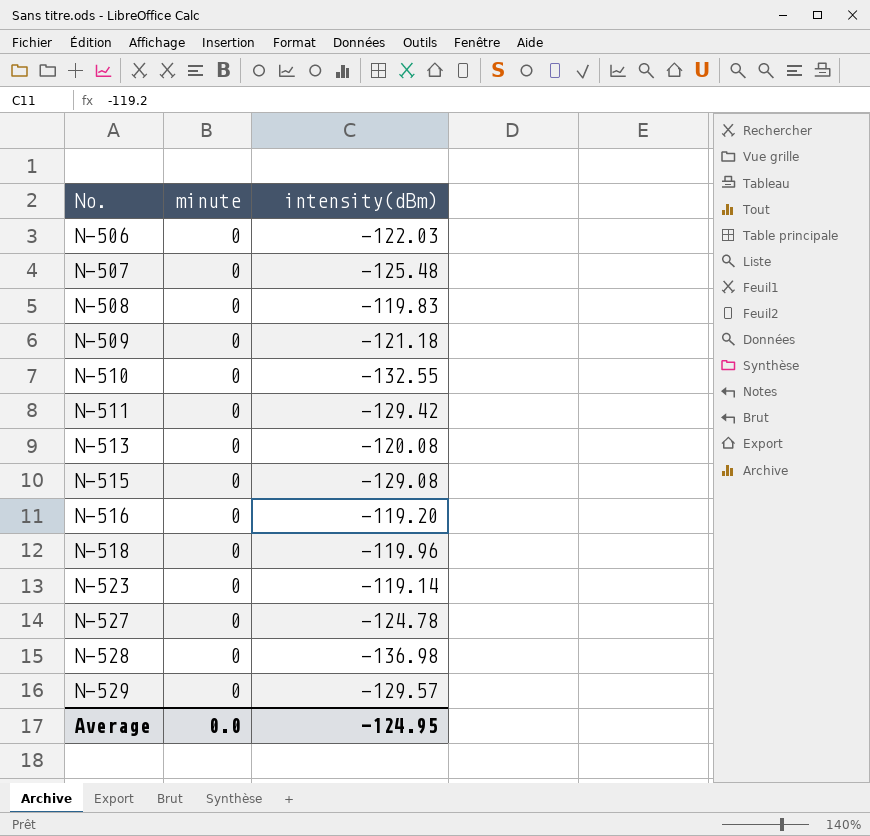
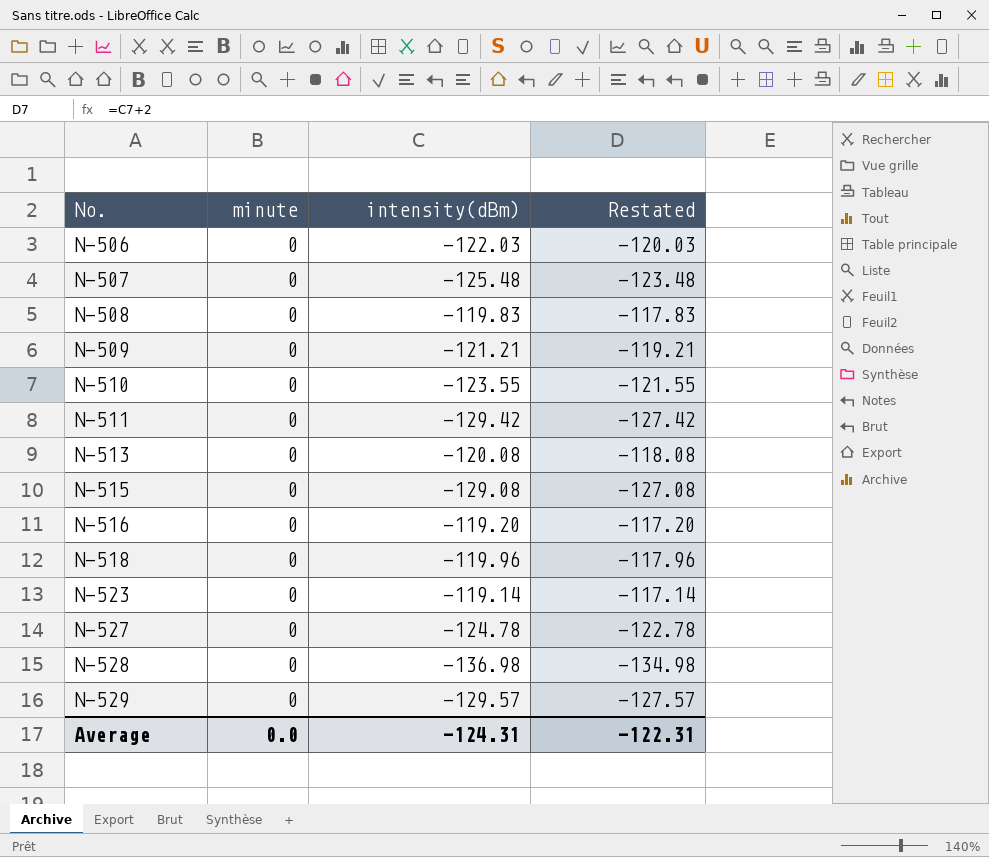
column Restated | formula: none -> [intensity(dBm)] + 2
N-509 | intensity(dBm): -121.18 -> -121.21
N-510 | intensity(dBm): -132.55 -> -123.55
Average | intensity(dBm): -124.95 -> -124.31

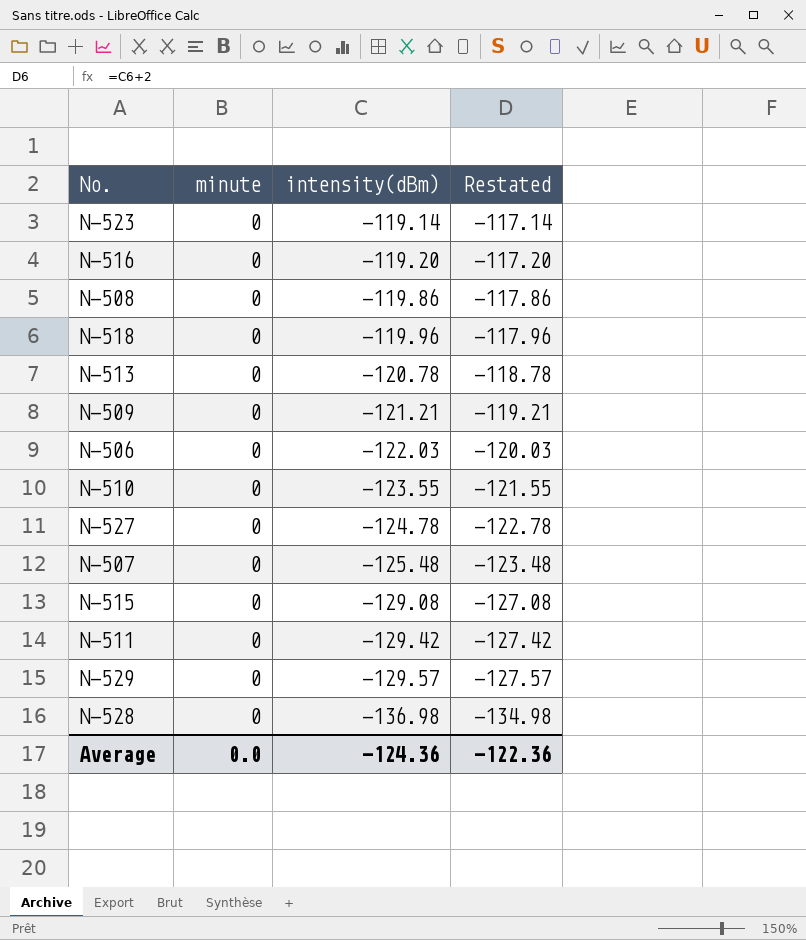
row order: No. ascending -> intensity(dBm) descending
N-508 | intensity(dBm): -119.83 -> -119.86
N-508 | Restated: -117.83 -> -117.86
N-513 | intensity(dBm): -120.08 -> -120.78
N-513 | Restated: -118.08 -> -118.78
Average | intensity(dBm): -124.31 -> -124.36
Average | Restated: -122.31 -> -122.36

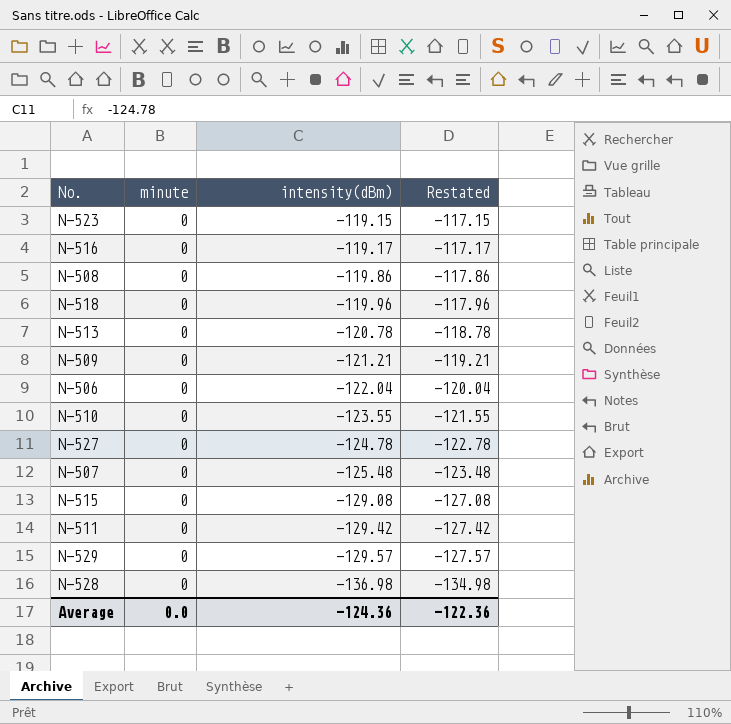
N-523 | intensity(dBm): -119.14 -> -119.15
N-523 | Restated: -117.14 -> -117.15
N-516 | intensity(dBm): -119.20 -> -119.17
N-516 | Restated: -117.20 -> -117.17
N-506 | intensity(dBm): -122.03 -> -122.04
N-506 | Restated: -120.03 -> -120.04

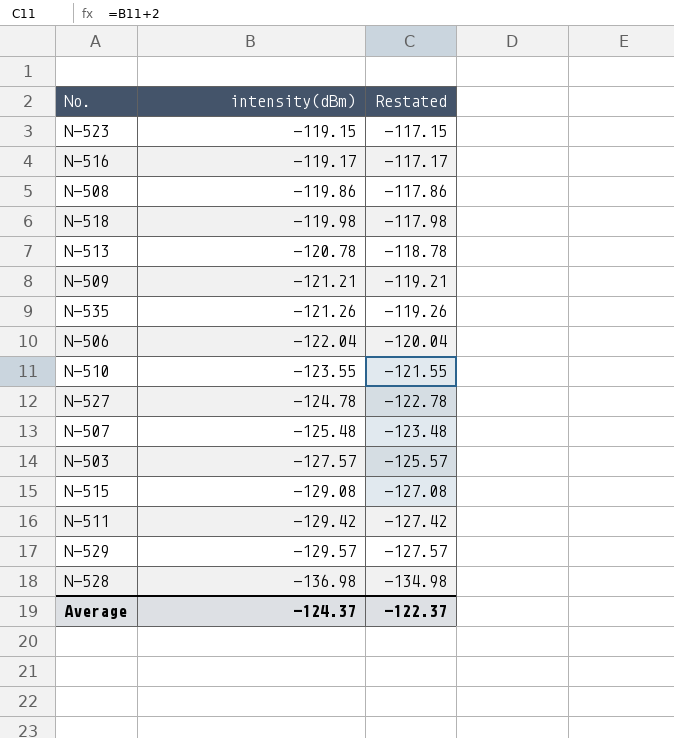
column minute | position: 2 -> none
N-518 | intensity(dBm): -119.96 -> -119.98
N-518 | Restated: -117.96 -> -117.98
row N-535: none -> -121.26 | -119.26
row N-503: none -> -127.57 | -125.57
Average | intensity(dBm): -124.36 -> -124.37
Average | Restated: -122.36 -> -122.37

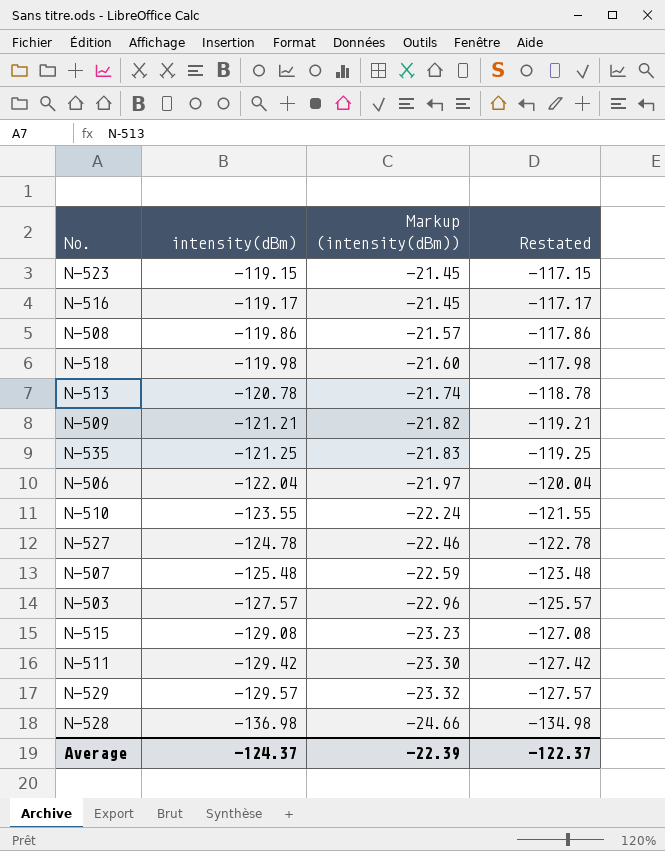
column Markup (intensity(dBm)) | formula: none -> [intensity(dBm)] * 0.18
N-535 | intensity(dBm): -121.26 -> -121.25
N-535 | Restated: -119.26 -> -119.25

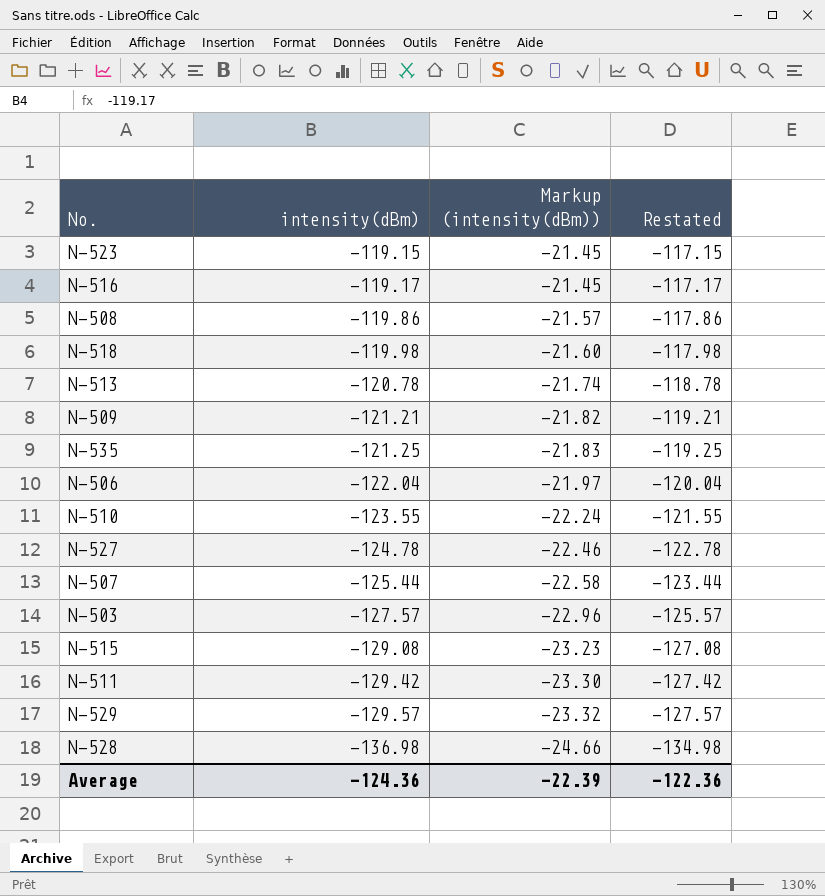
N-507 | intensity(dBm): -125.48 -> -125.44
N-507 | Markup (intensity(dBm)): -22.59 -> -22.58
N-507 | Restated: -123.48 -> -123.44
Average | intensity(dBm): -124.37 -> -124.36
Average | Restated: -122.37 -> -122.36

